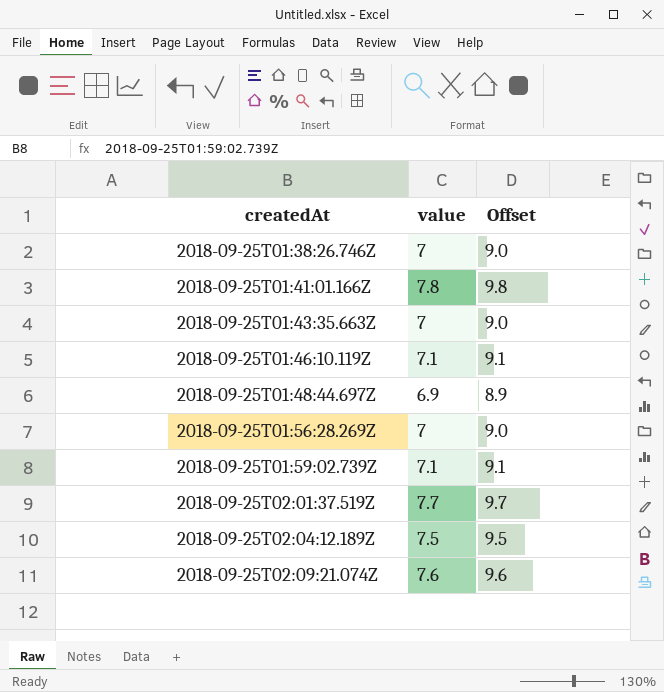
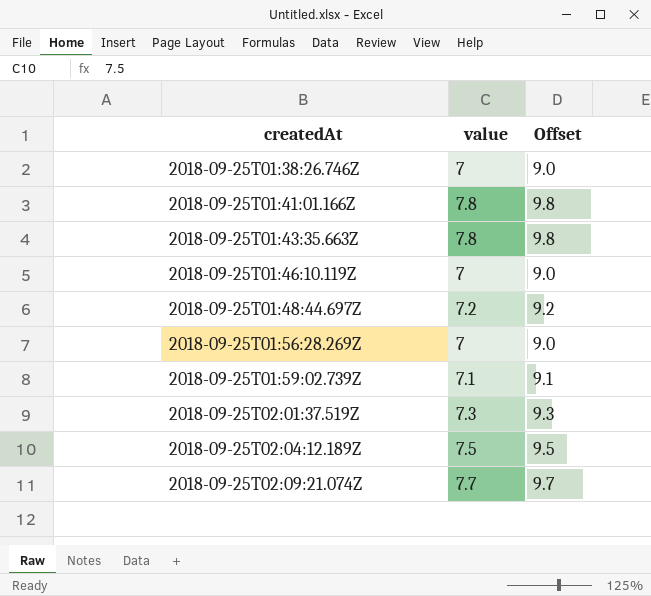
2018-09-25T01:43:35.663Z | value: 7 -> 7.8
2018-09-25T01:43:35.663Z | Offset: 9.0 -> 9.8
2018-09-25T01:46:10.119Z | value: 7.1 -> 7
2018-09-25T01:46:10.119Z | Offset: 9.1 -> 9.0
2018-09-25T01:48:44.697Z | value: 6.9 -> 7.2
2018-09-25T01:48:44.697Z | Offset: 8.9 -> 9.2
2018-09-25T02:01:37.519Z | value: 7.7 -> 7.3
2018-09-25T02:01:37.519Z | Offset: 9.7 -> 9.3
2018-09-25T02:09:21.074Z | value: 7.6 -> 7.7
2018-09-25T02:09:21.074Z | Offset: 9.6 -> 9.7

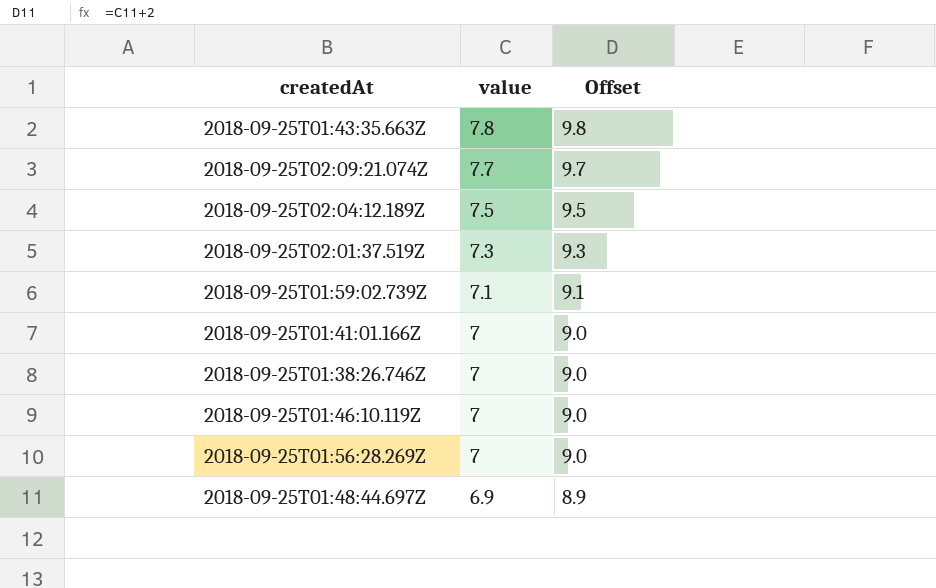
row order: createdAt ascending -> value descending
2018-09-25T01:41:01.166Z | value: 7.8 -> 7
2018-09-25T01:41:01.166Z | Offset: 9.8 -> 9.0
2018-09-25T01:48:44.697Z | value: 7.2 -> 6.9
2018-09-25T01:48:44.697Z | Offset: 9.2 -> 8.9

